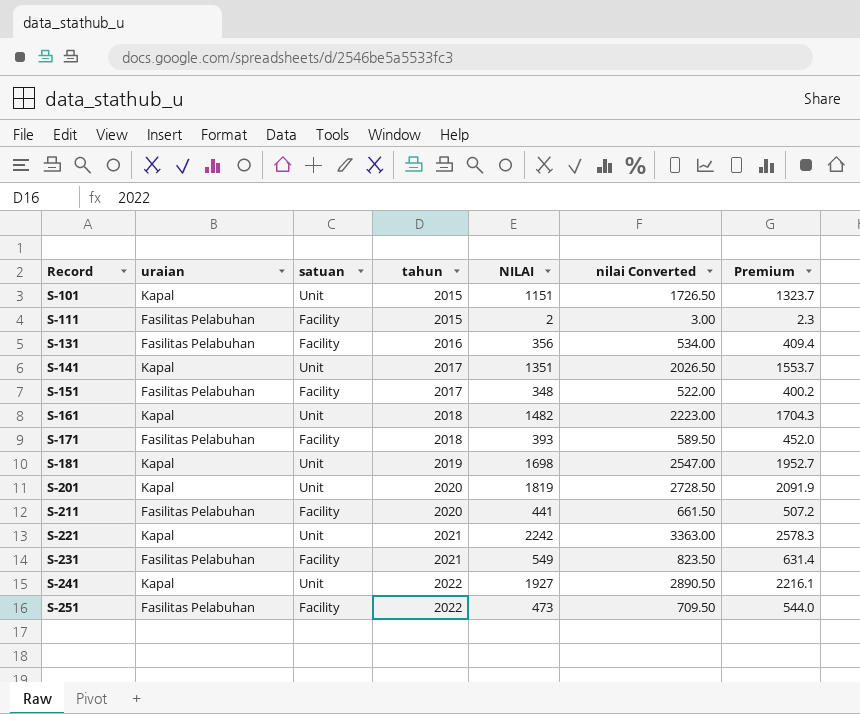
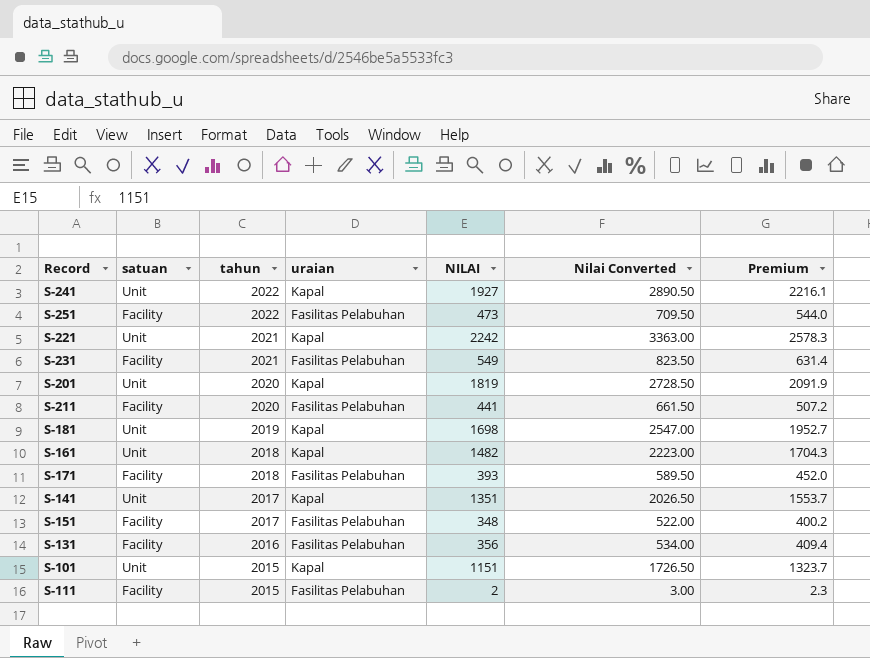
row order: Record ascending -> tahun descending
column uraian | position: 2 -> 4
column name: nilai Converted -> Nilai Converted

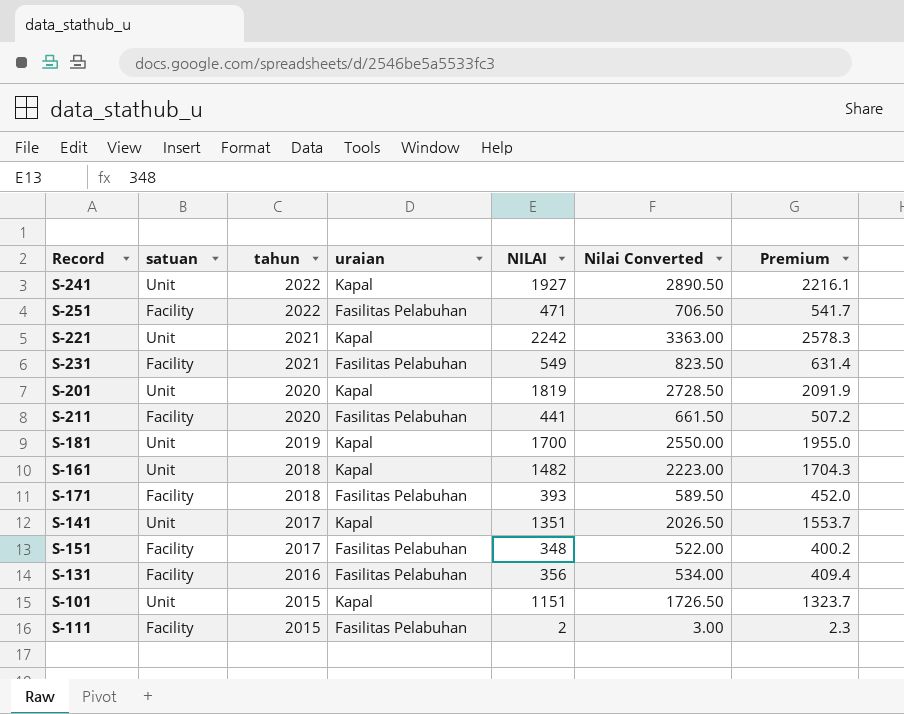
S-251 | NILAI: 473 -> 471
S-251 | Nilai Converted: 709.50 -> 706.50
S-251 | Premium: 544.0 -> 541.7
S-181 | NILAI: 1698 -> 1700
S-181 | Nilai Converted: 2547.00 -> 2550.00
S-181 | Premium: 1952.7 -> 1955.0

